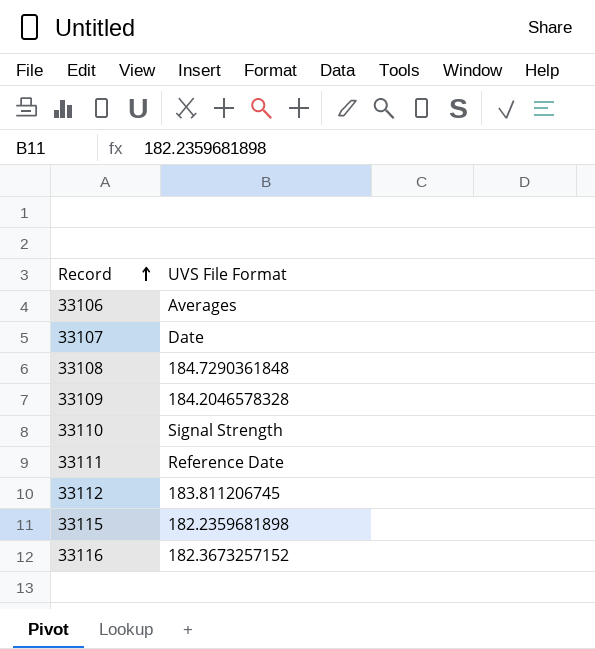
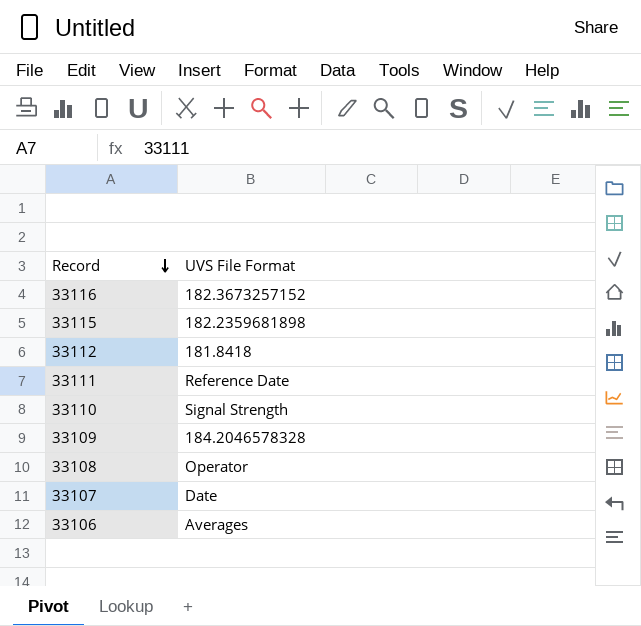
row order: Record ascending -> Record descending
33112 | UVS File Format: 183.811206745 -> 181.8418
33108 | UVS File Format: 184.7290361848 -> Operator

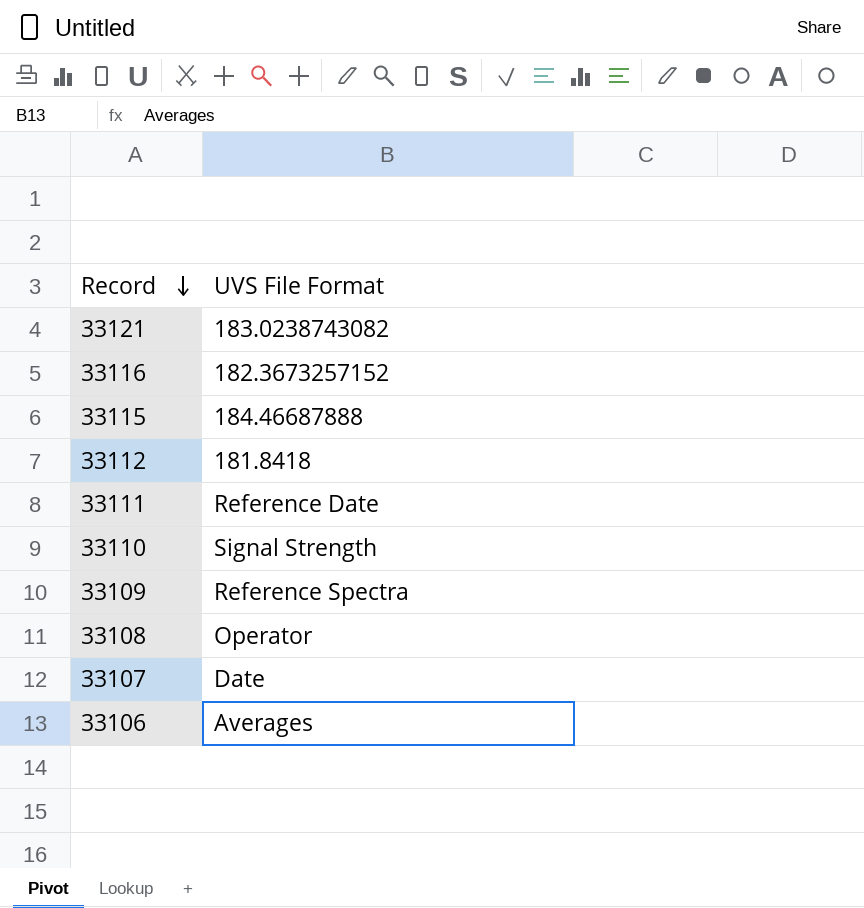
row 33121: none -> 183.0238743082
33115 | UVS File Format: 182.2359681898 -> 184.46687888
33109 | UVS File Format: 184.2046578328 -> Reference Spectra

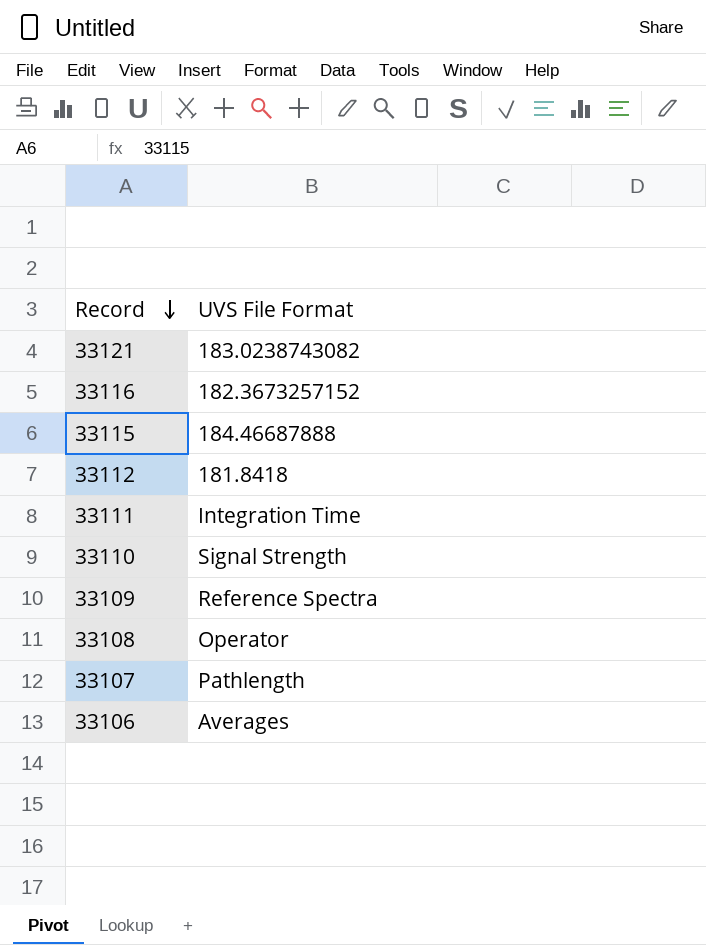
33111 | UVS File Format: Reference Date -> Integration Time
33107 | UVS File Format: Date -> Pathlength

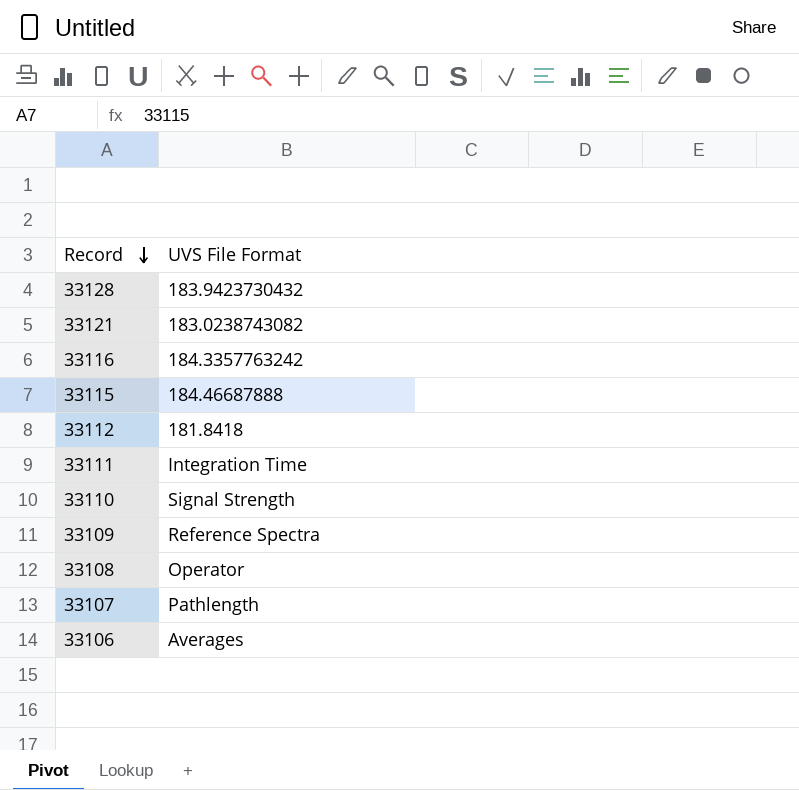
row 33128: none -> 183.9423730432
33116 | UVS File Format: 182.3673257152 -> 184.3357763242

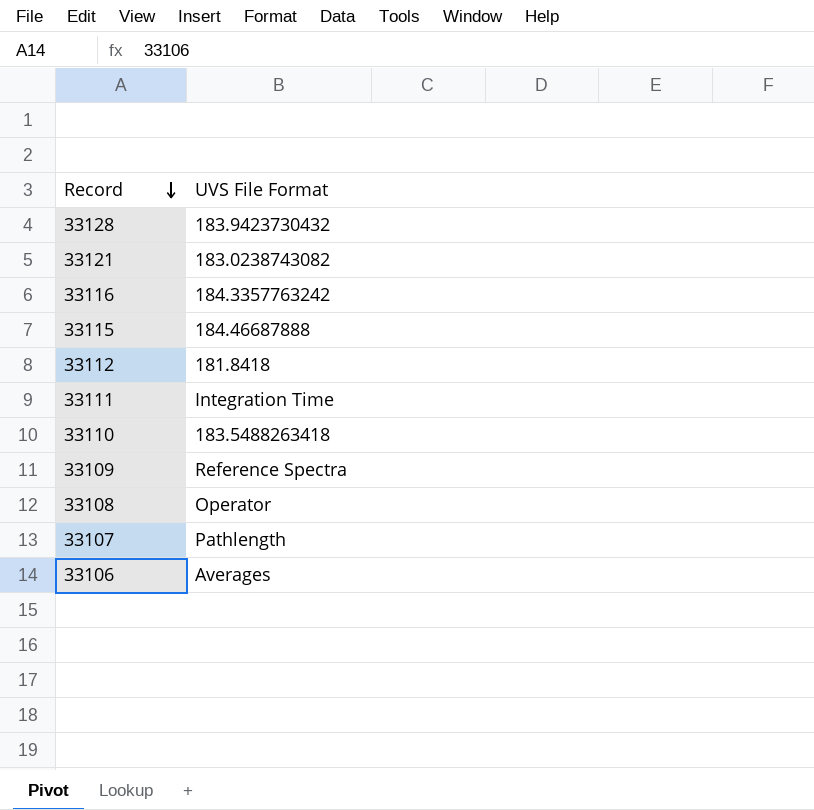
33110 | UVS File Format: Signal Strength -> 183.5488263418

